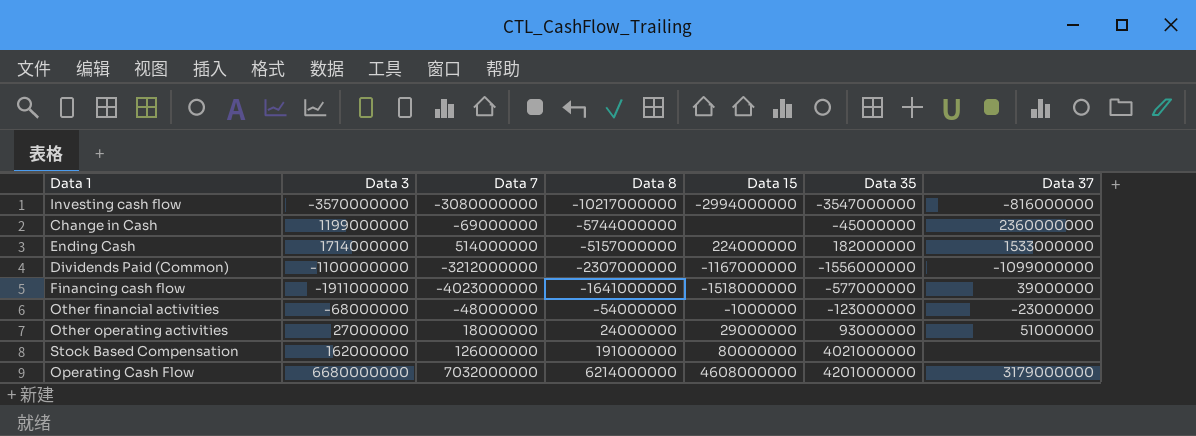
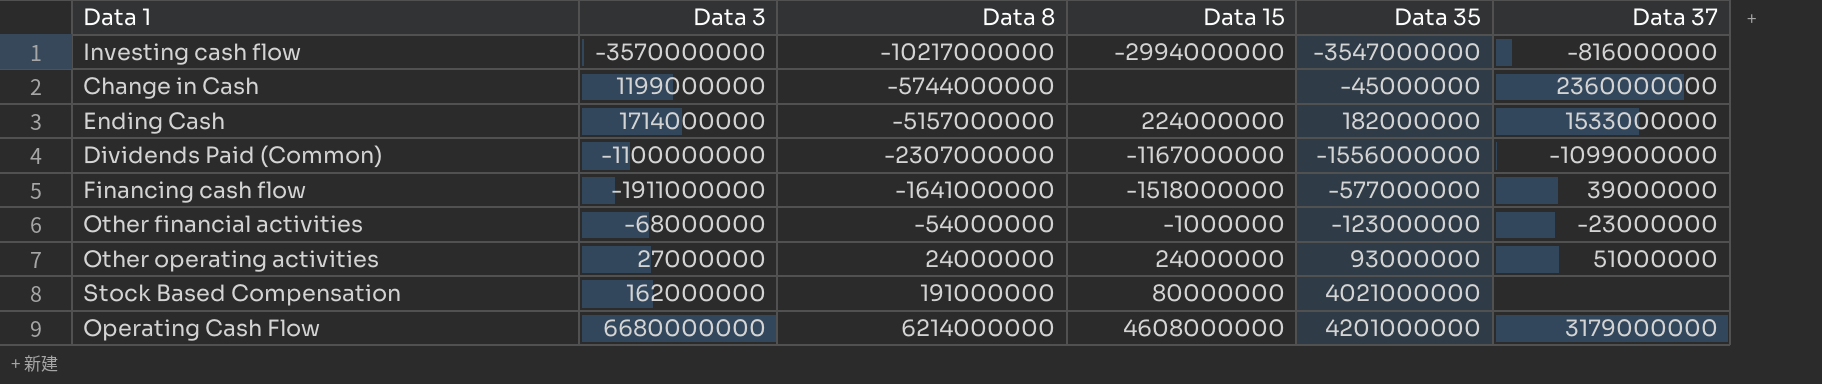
column Data 7 | position: 3 -> none
Other operating activities | Data 15: 29000000 -> 24000000

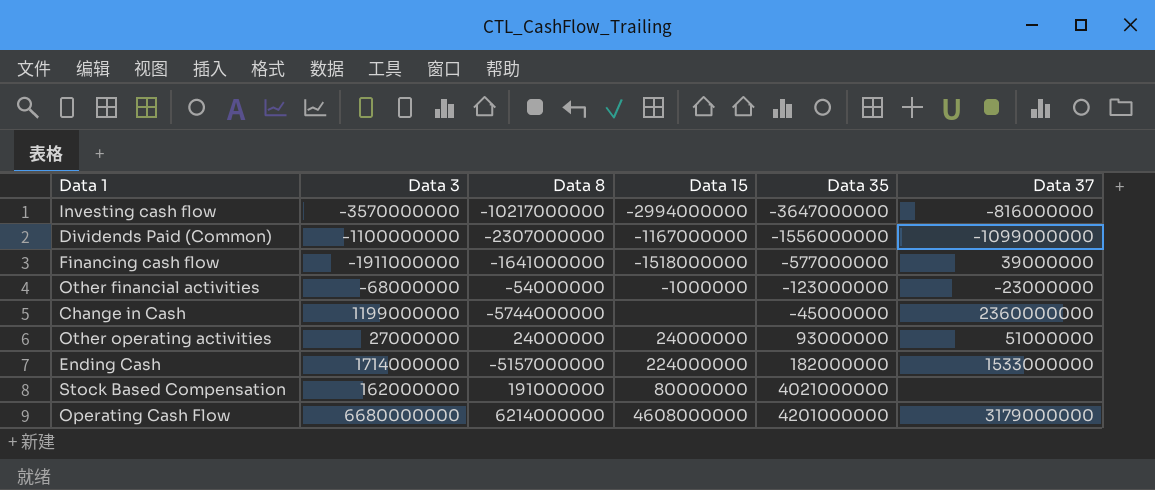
row order: Data 8 ascending -> Data 35 ascending
Investing cash flow | Data 35: -3547000000 -> -3647000000

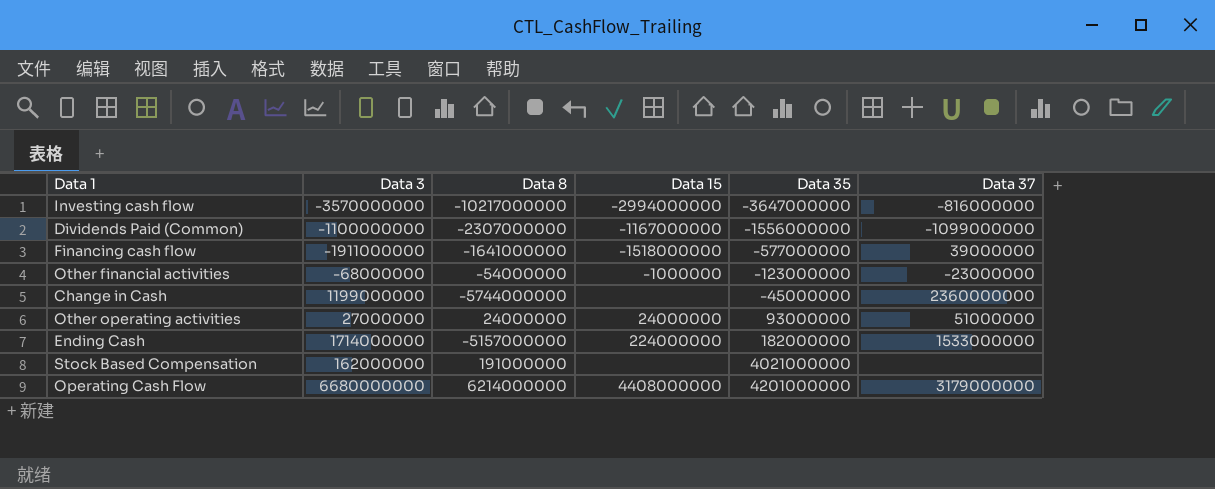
Stock Based Compensation | Data 15: 80000000 -> none
Operating Cash Flow | Data 15: 4608000000 -> 4408000000

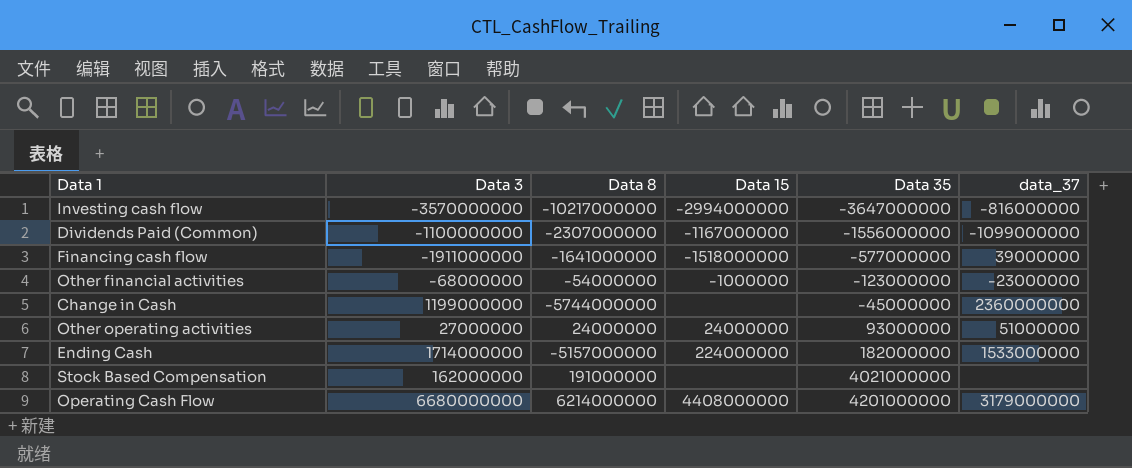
column name: Data 37 -> data_37

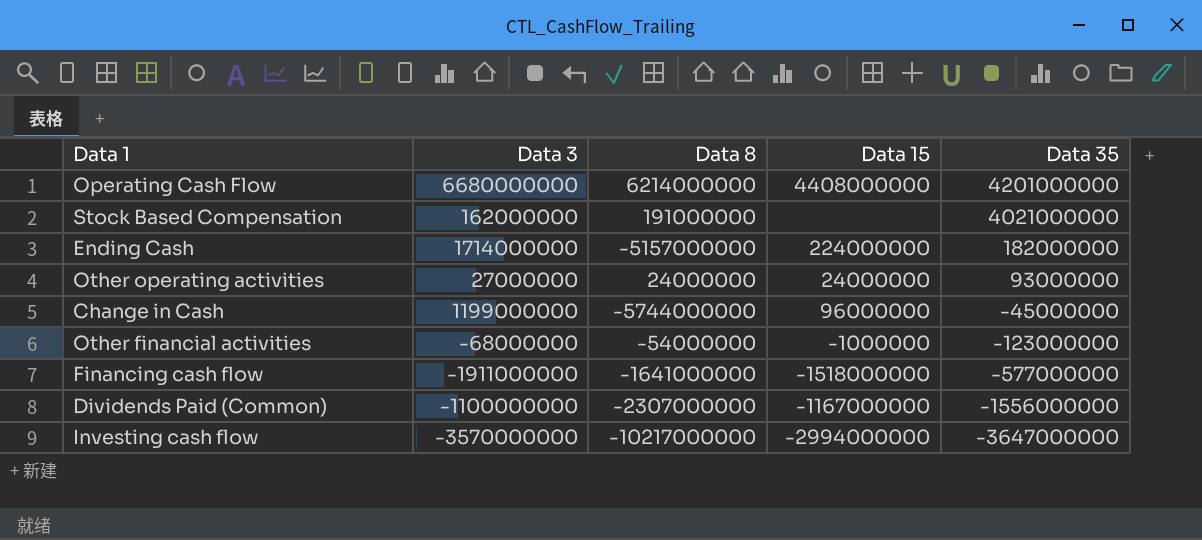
row order: Data 35 ascending -> Data 35 descending
column data_37 | position: 6 -> none
Change in Cash | Data 15: none -> 96000000

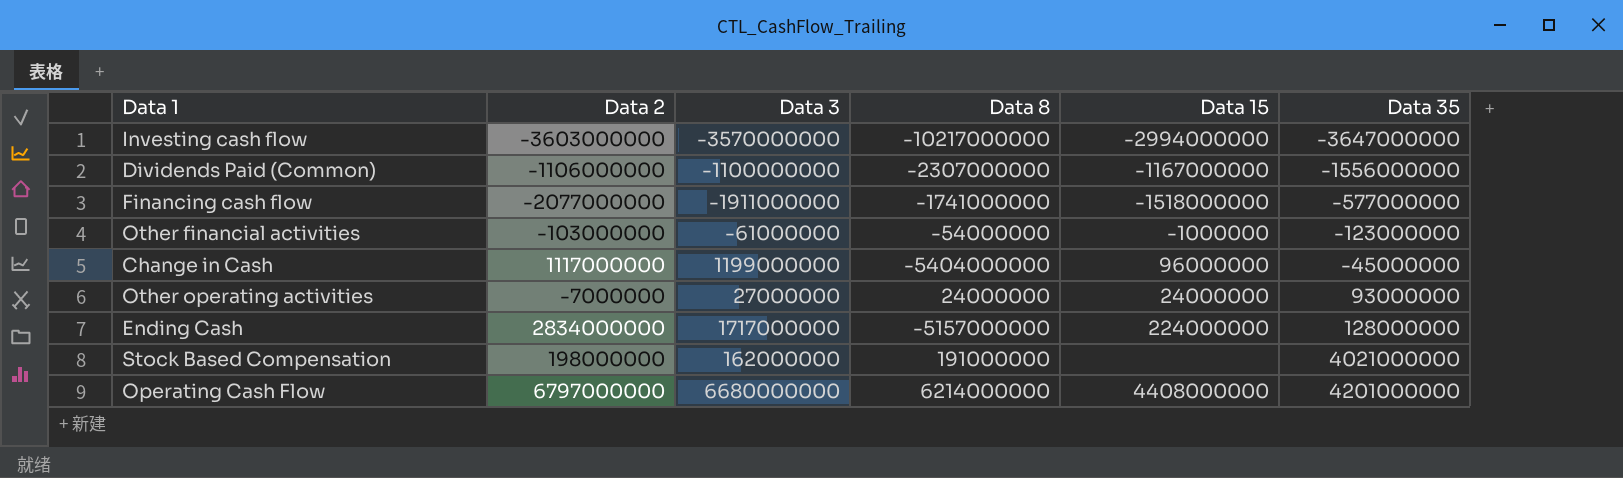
row order: Data 35 descending -> Data 35 ascending
column Data 2 | position: none -> 2
Financing cash flow | Data 8: -1641000000 -> -1741000000
Other financial activities | Data 3: -68000000 -> -61000000
Change in Cash | Data 8: -5744000000 -> -5404000000
Ending Cash | Data 3: 1714000000 -> 1717000000
Ending Cash | Data 35: 182000000 -> 128000000

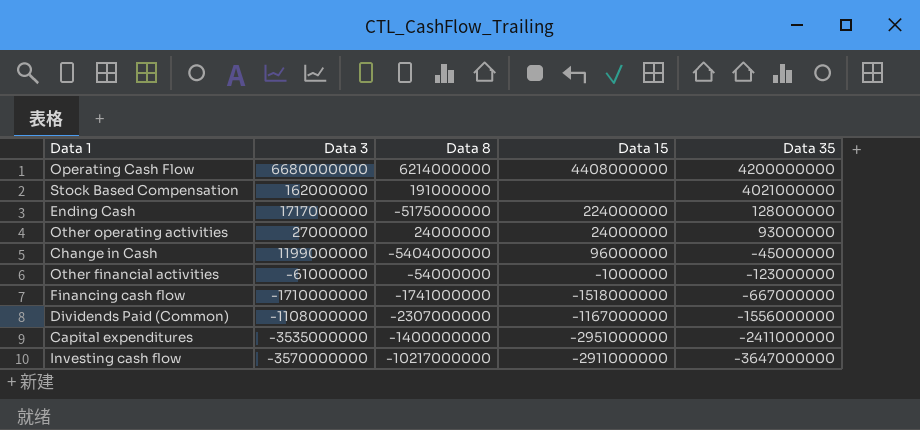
row order: Data 35 ascending -> Data 35 descending
column Data 2 | position: 2 -> none
Operating Cash Flow | Data 35: 4201000000 -> 4200000000
Ending Cash | Data 8: -5157000000 -> -5175000000
Financing cash flow | Data 3: -1911000000 -> -1710000000
Financing cash flow | Data 35: -577000000 -> -667000000
Dividends Paid (Common) | Data 3: -1100000000 -> -1108000000
row Capital expenditures: none -> -3535000000 | -1400000000 | -2951000000 | -2411000000
Investing cash flow | Data 15: -2994000000 -> -2911000000

